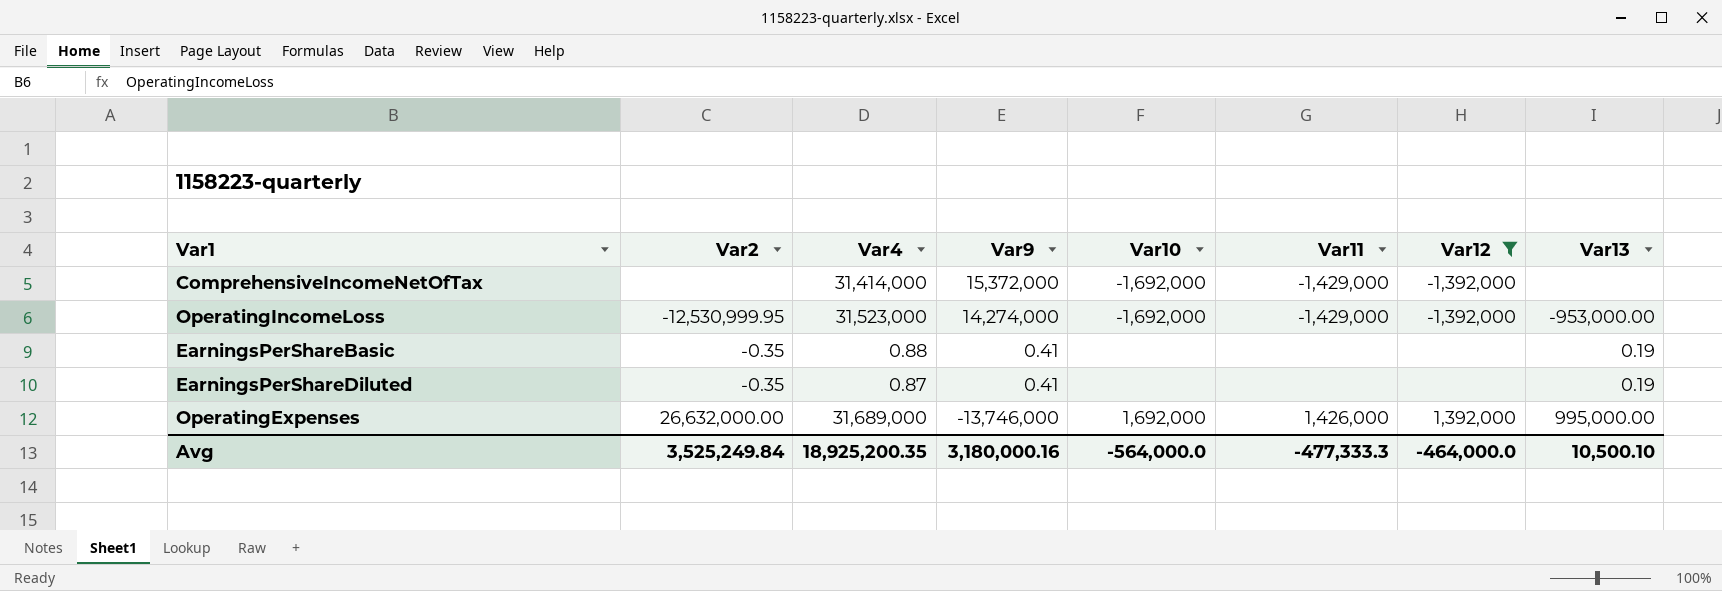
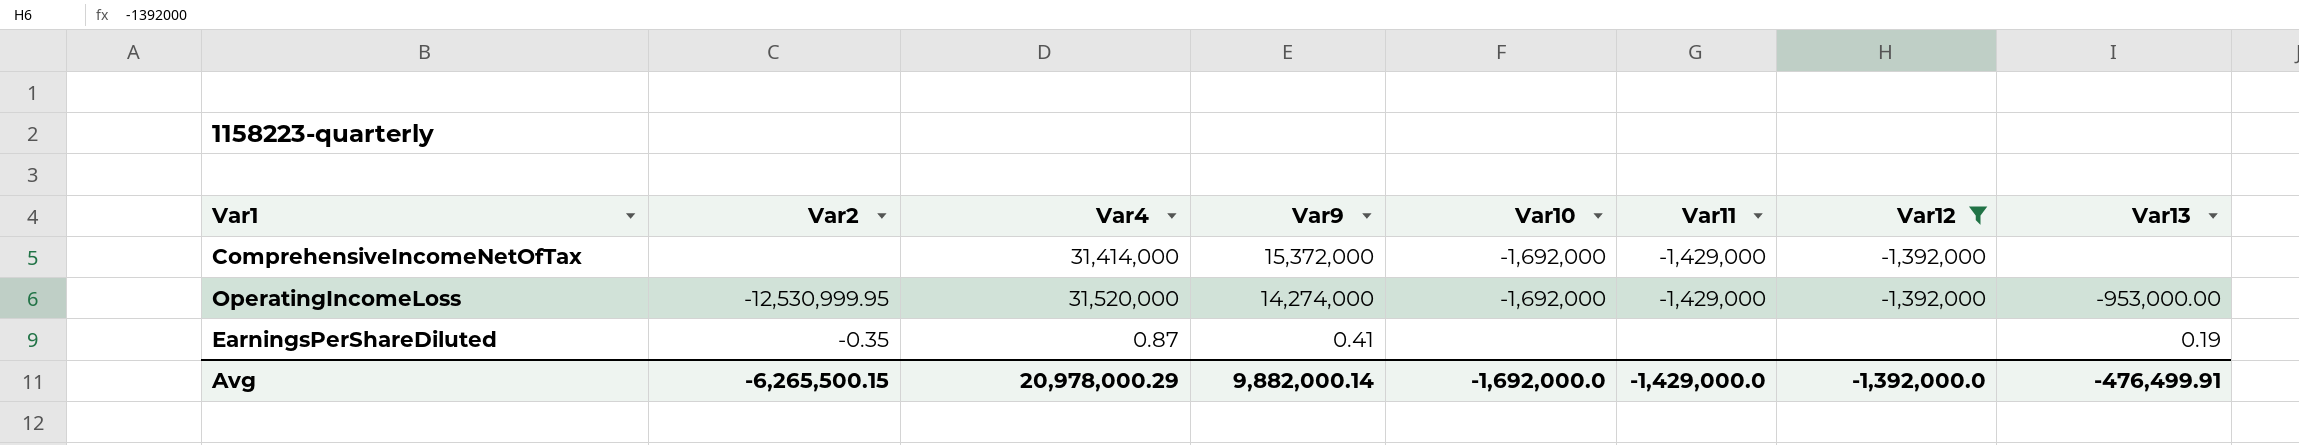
row EarningsPerShareBasic: -0.35 | 0.88 | 0.41 | none | none | none | 0.19 -> none
row OperatingExpenses: 26,632,000.00 | 31,689,000 | -13,746,000 | 1,692,000 | 1,426,000 | 1,392,000 | 995,000.00 -> none
OperatingIncomeLoss | Var4: 31,523,000 -> 31,520,000
Avg | Var2: 3,525,249.84 -> -6,265,500.15
Avg | Var4: 18,925,200.35 -> 20,978,000.29
Avg | Var9: 3,180,000.16 -> 9,882,000.14
Avg | Var10: -564,000.0 -> -1,692,000.0
Avg | Var11: -477,333.3 -> -1,429,000.0
Avg | Var12: -464,000.0 -> -1,392,000.0
Avg | Var13: 10,500.10 -> -476,499.91

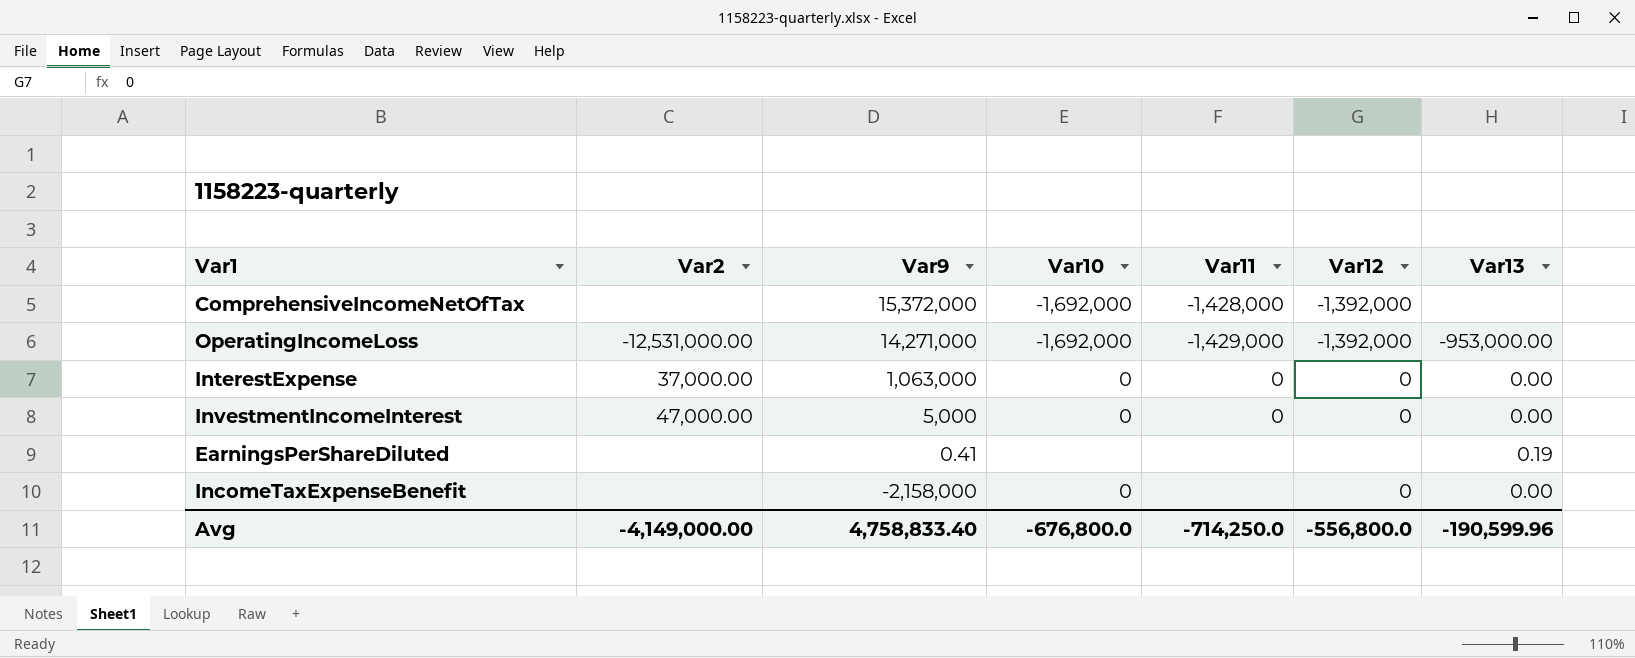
filter: Var12 != 0 -> none
column Var4 | position: 3 -> none
ComprehensiveIncomeNetOfTax | Var11: -1,429,000 -> -1,428,000
OperatingIncomeLoss | Var2: -12,530,999.95 -> -12,531,000.00
OperatingIncomeLoss | Var9: 14,274,000 -> 14,271,000
EarningsPerShareDiluted | Var2: -0.35 -> none
Avg | Var2: -6,265,500.15 -> -4,149,000.00
Avg | Var9: 9,882,000.14 -> 4,758,833.40
Avg | Var10: -1,692,000.0 -> -676,800.0
Avg | Var11: -1,429,000.0 -> -714,250.0
Avg | Var12: -1,392,000.0 -> -556,800.0
Avg | Var13: -476,499.91 -> -190,599.96

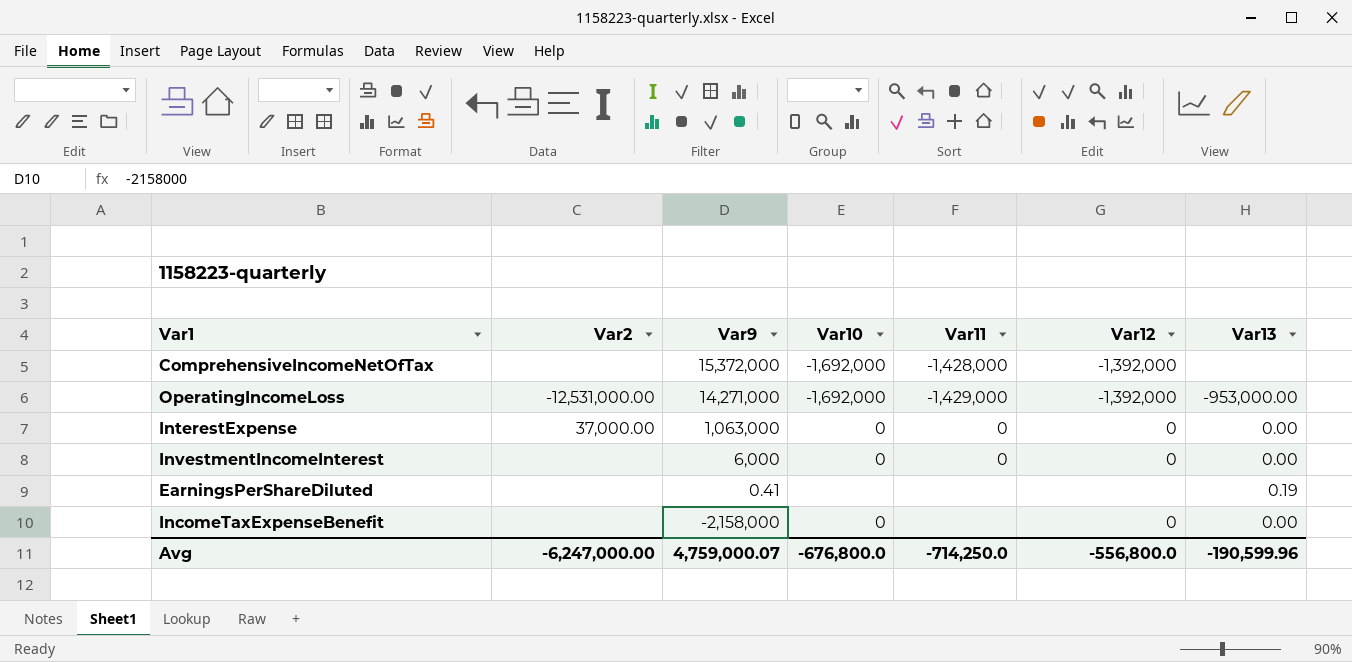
InvestmentIncomeInterest | Var2: 47,000.00 -> none
InvestmentIncomeInterest | Var9: 5,000 -> 6,000
Avg | Var2: -4,149,000.00 -> -6,247,000.00
Avg | Var9: 4,758,833.40 -> 4,759,000.07

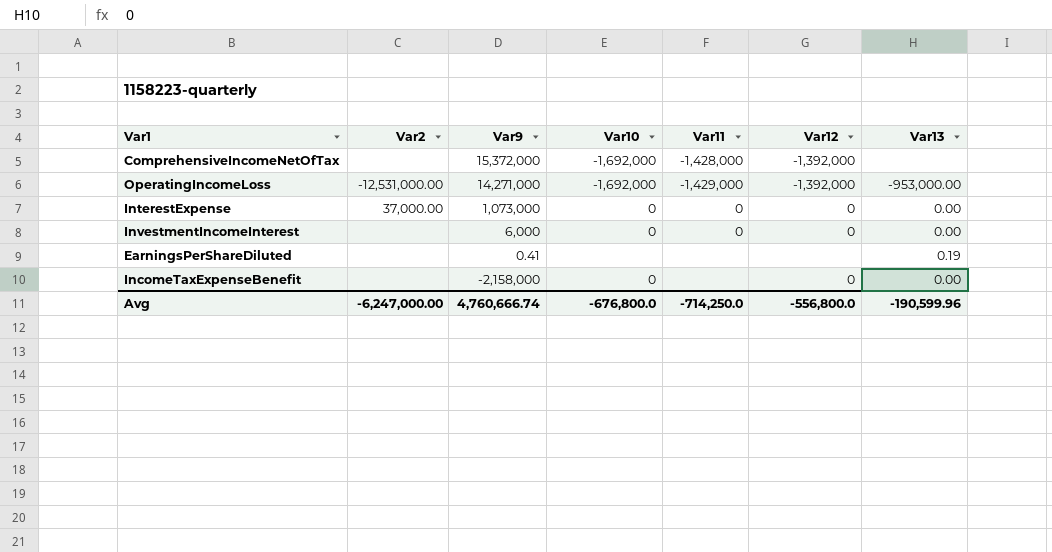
InterestExpense | Var9: 1,063,000 -> 1,073,000
Avg | Var9: 4,759,000.07 -> 4,760,666.74

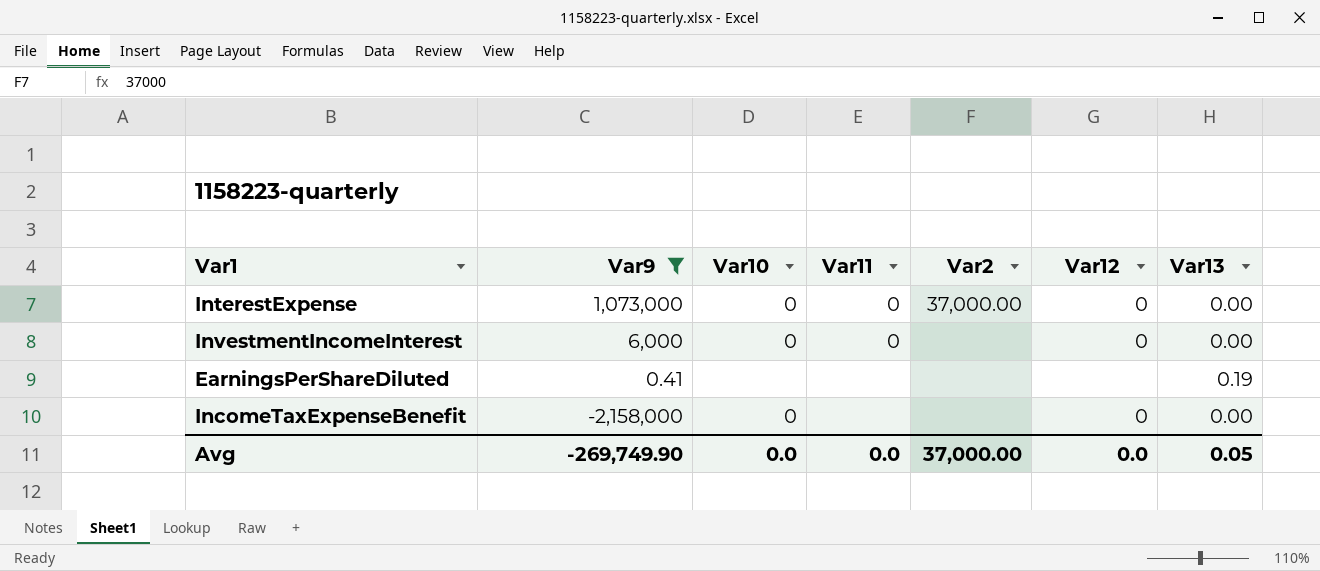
filter: none -> Var9 <= 1,073,000
column Var2 | position: 2 -> 5
Avg | Var9: 4,760,666.74 -> -269,749.90
Avg | Var10: -676,800.0 -> 0.0
Avg | Var11: -714,250.0 -> 0.0
Avg | Var2: -6,247,000.00 -> 37,000.00
Avg | Var12: -556,800.0 -> 0.0
Avg | Var13: -190,599.96 -> 0.05

